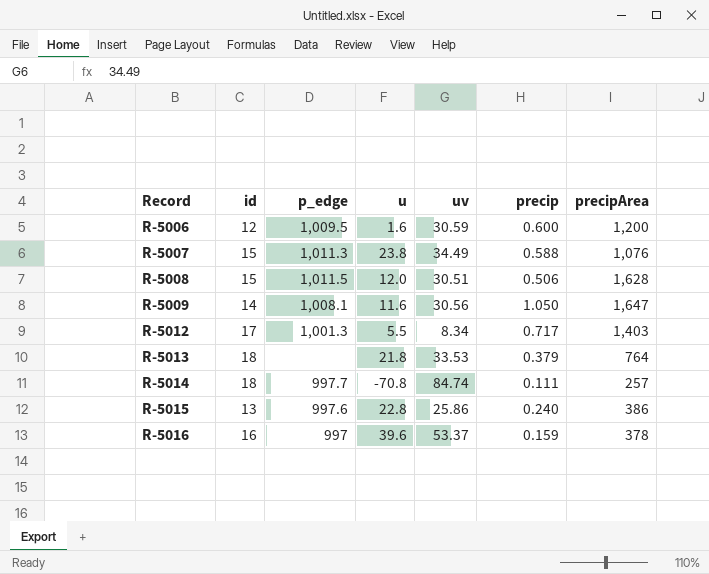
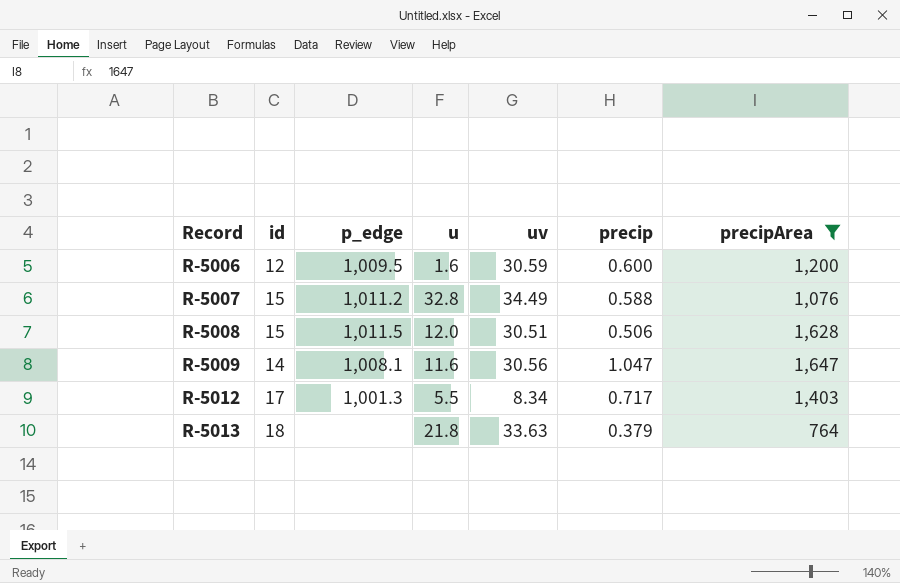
filter: none -> precipArea >= 764
R-5007 | p_edge: 1,011.3 -> 1,011.2
R-5007 | u: 23.8 -> 32.8
R-5009 | precip: 1.050 -> 1.047
R-5013 | uv: 33.53 -> 33.63

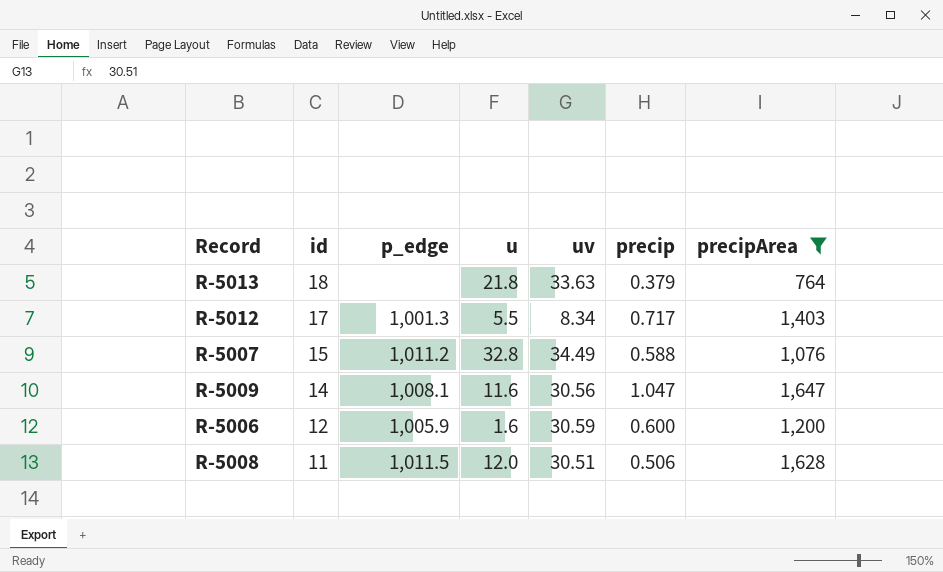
row order: Record ascending -> id descending
R-5006 | p_edge: 1,009.5 -> 1,005.9
R-5008 | id: 15 -> 11

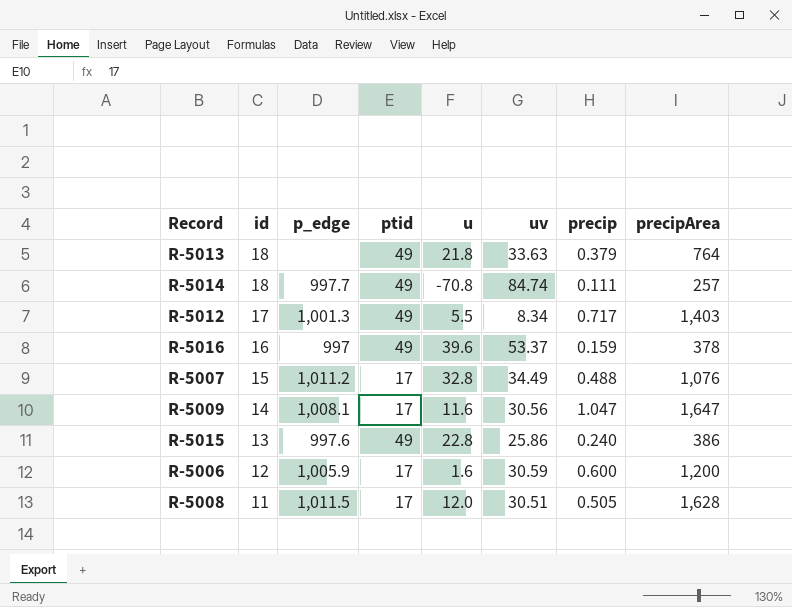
filter: precipArea >= 764 -> none
column ptid | position: none -> 4
R-5007 | precip: 0.588 -> 0.488
R-5008 | precip: 0.506 -> 0.505

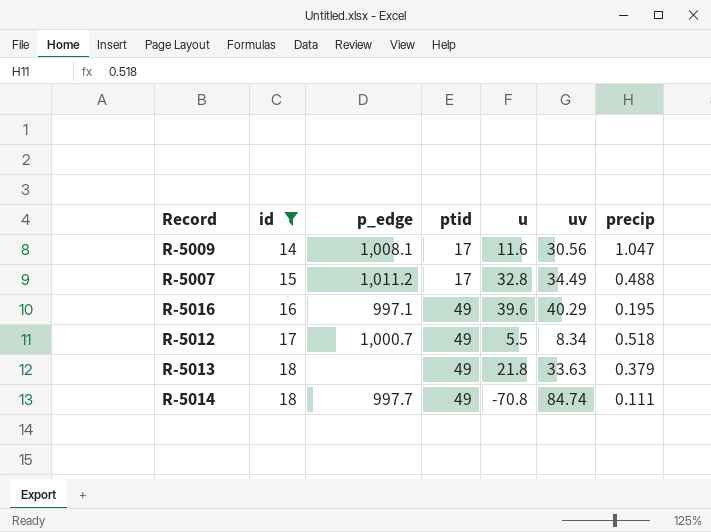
filter: none -> id >= 14
row order: id descending -> id ascending
column precipArea | position: 8 -> none
R-5016 | p_edge: 997 -> 997.1
R-5016 | uv: 53.37 -> 40.29
R-5016 | precip: 0.159 -> 0.195
R-5012 | p_edge: 1,001.3 -> 1,000.7
R-5012 | precip: 0.717 -> 0.518

